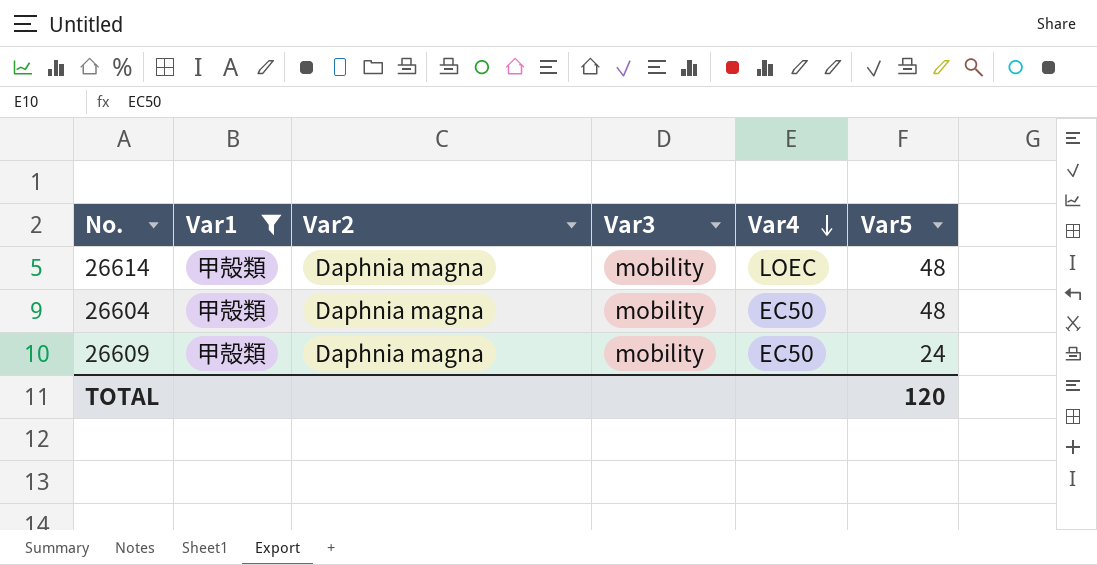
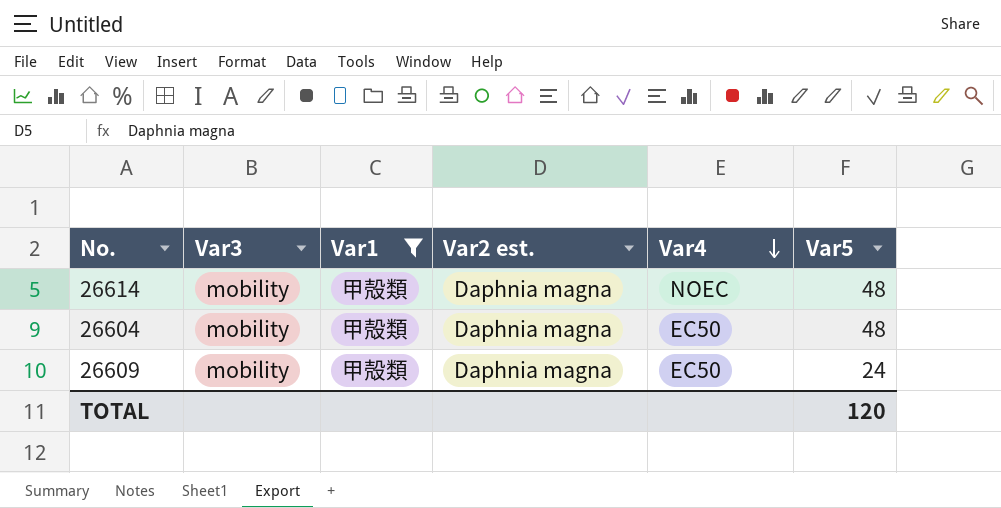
column Var3 | position: 4 -> 2
column name: Var2 -> Var2 est.
26614 | Var4: LOEC -> NOEC

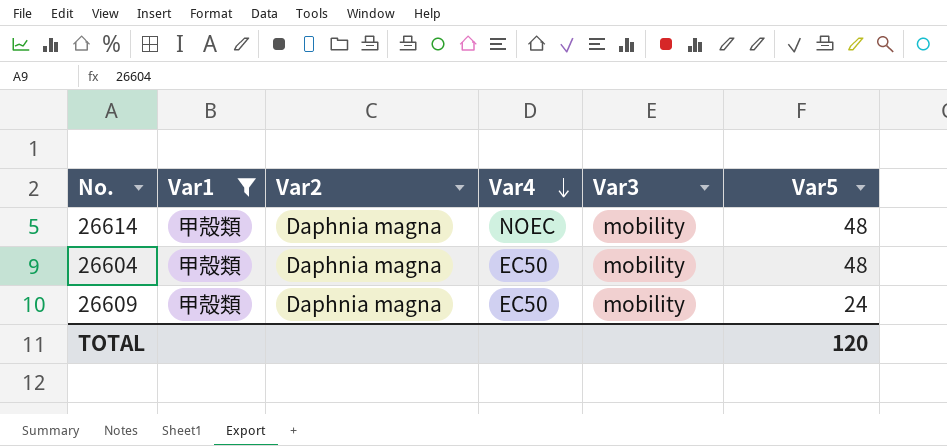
column name: Var2 est. -> Var2
column Var3 | position: 2 -> 5

